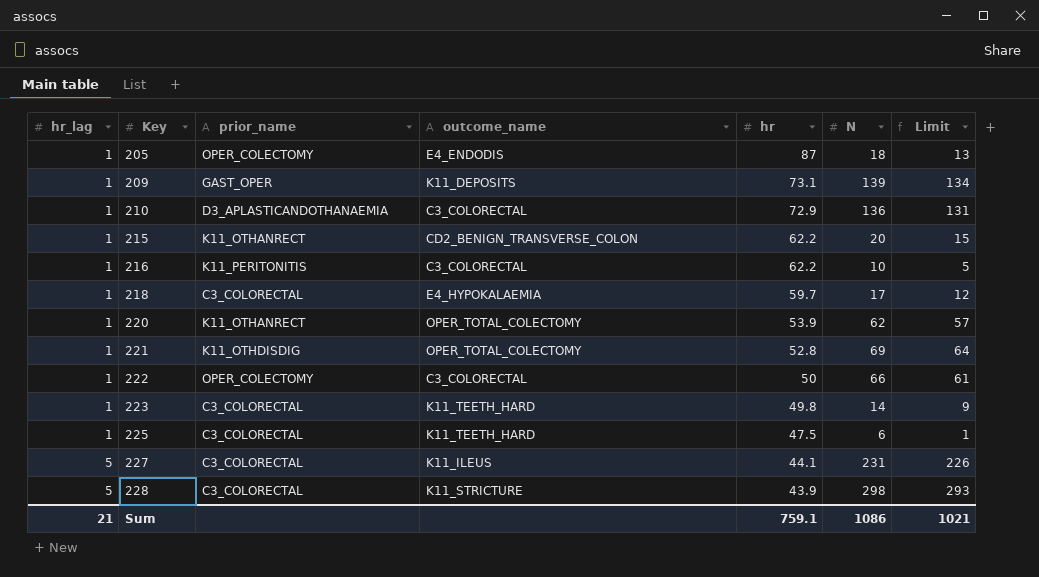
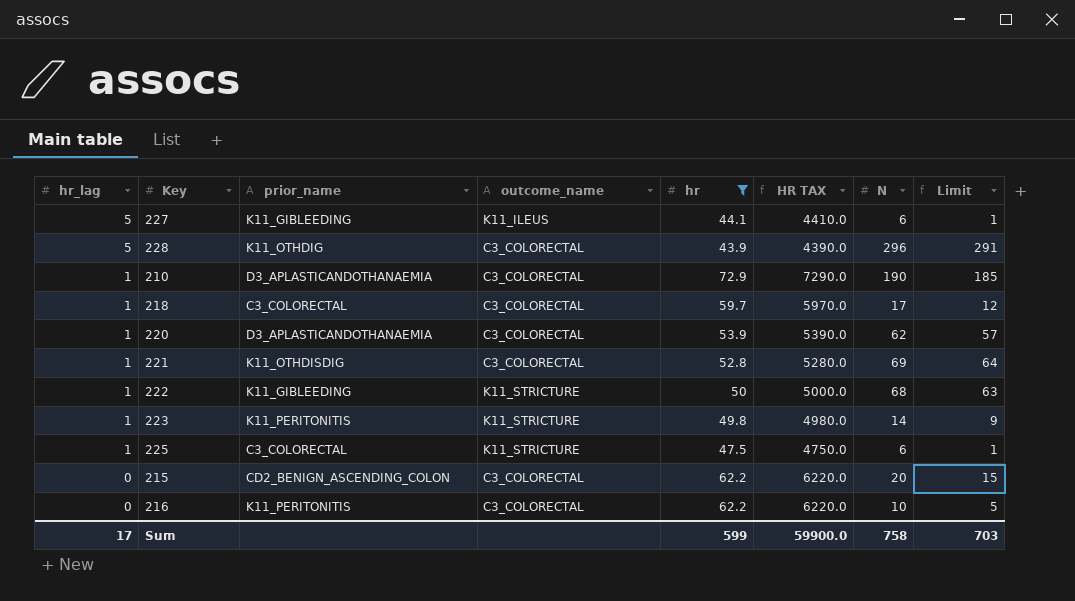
filter: none -> hr <= 72.9
row order: hr_lag ascending -> hr_lag descending
column HR TAX | formula: none -> [hr] * 100
227 | prior_name: C3_COLORECTAL -> K11_GIBLEEDING
227 | N: 231 -> 6
227 | Limit: 226 -> 1
228 | prior_name: C3_COLORECTAL -> K11_OTHDIG
228 | outcome_name: K11_STRICTURE -> C3_COLORECTAL
228 | N: 298 -> 296
228 | Limit: 293 -> 291
210 | N: 136 -> 190
210 | Limit: 131 -> 185
218 | outcome_name: E4_HYPOKALAEMIA -> C3_COLORECTAL
220 | prior_name: K11_OTHANRECT -> D3_APLASTICANDOTHANAEMIA
220 | outcome_name: OPER_TOTAL_COLECTOMY -> C3_COLORECTAL
221 | outcome_name: OPER_TOTAL_COLECTOMY -> C3_COLORECTAL
222 | prior_name: OPER_COLECTOMY -> K11_GIBLEEDING
222 | outcome_name: C3_COLORECTAL -> K11_STRICTURE
222 | N: 66 -> 68
222 | Limit: 61 -> 63
223 | prior_name: C3_COLORECTAL -> K11_PERITONITIS
223 | outcome_name: K11_TEETH_HARD -> K11_STRICTURE
225 | outcome_name: K11_TEETH_HARD -> K11_STRICTURE
215 | hr_lag: 1 -> 0
215 | prior_name: K11_OTHANRECT -> CD2_BENIGN_ASCENDING_COLON
215 | outcome_name: CD2_BENIGN_TRANSVERSE_COLON -> C3_COLORECTAL
216 | hr_lag: 1 -> 0
Sum | hr_lag: 21 -> 17
Sum | hr: 759.1 -> 599
Sum | N: 1086 -> 758
Sum | Limit: 1021 -> 703

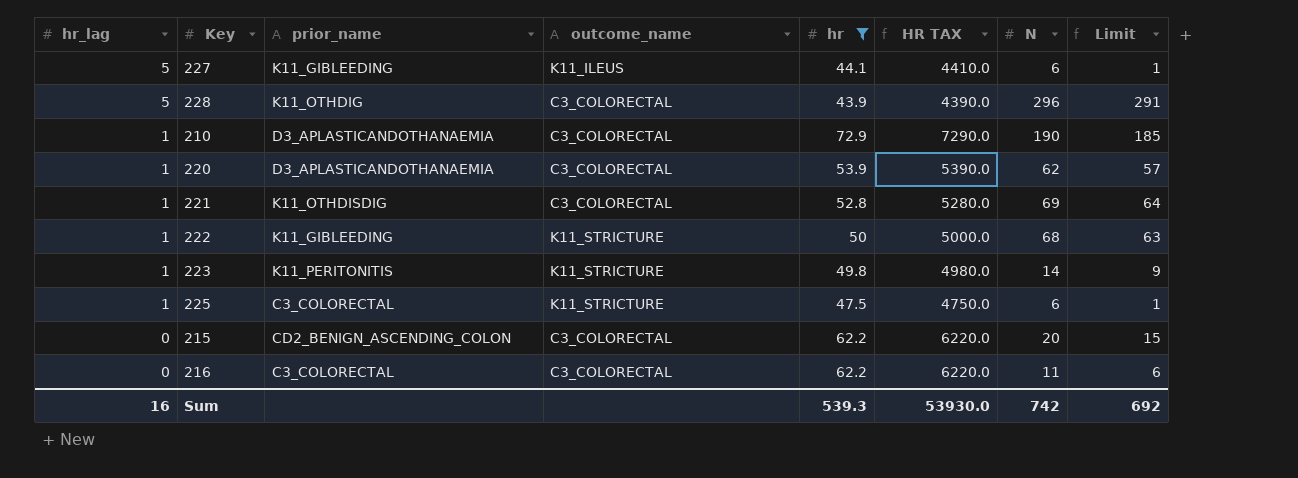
row 218: 1 | C3_COLORECTAL | C3_COLORECTAL | 59.7 | 5970.0 | 17 | 12 -> none
216 | prior_name: K11_PERITONITIS -> C3_COLORECTAL
216 | N: 10 -> 11
216 | Limit: 5 -> 6
Sum | hr_lag: 17 -> 16
Sum | hr: 599 -> 539.3
Sum | HR TAX: 59900.0 -> 53930.0
Sum | N: 758 -> 742
Sum | Limit: 703 -> 692

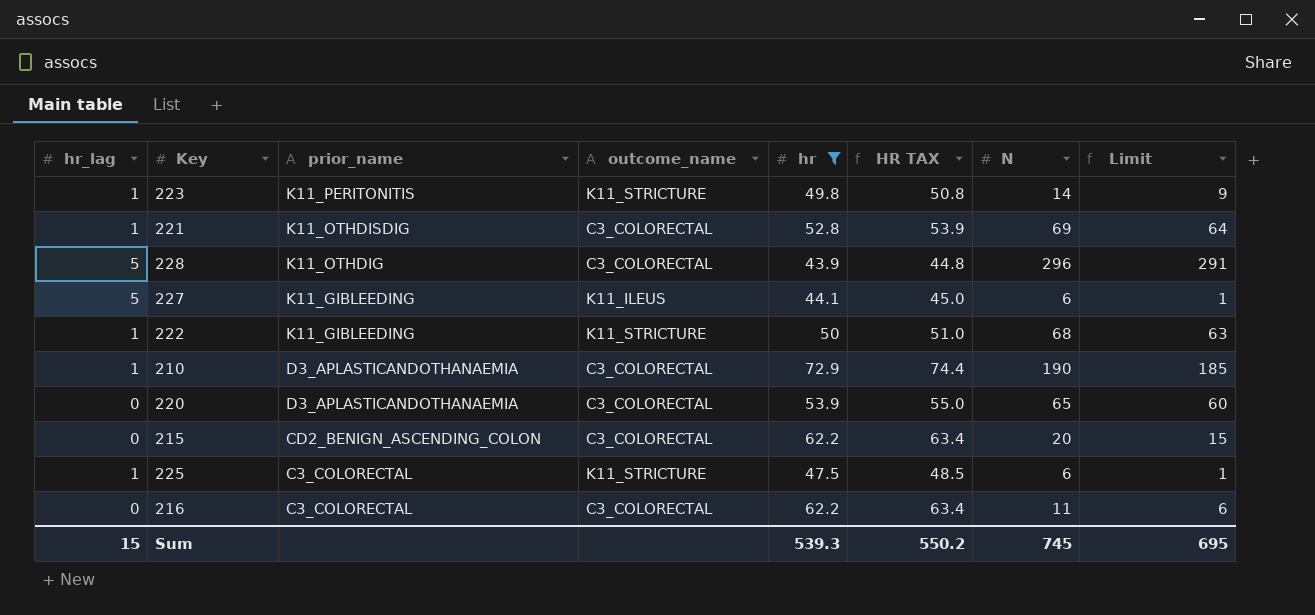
row order: hr_lag descending -> prior_name descending
column HR TAX | formula: [hr] * 100 -> [hr] * 1.02
220 | hr_lag: 1 -> 0
220 | N: 62 -> 65
220 | Limit: 57 -> 60
Sum | hr_lag: 16 -> 15
Sum | HR TAX: 53930.0 -> 550.2
Sum | N: 742 -> 745
Sum | Limit: 692 -> 695

